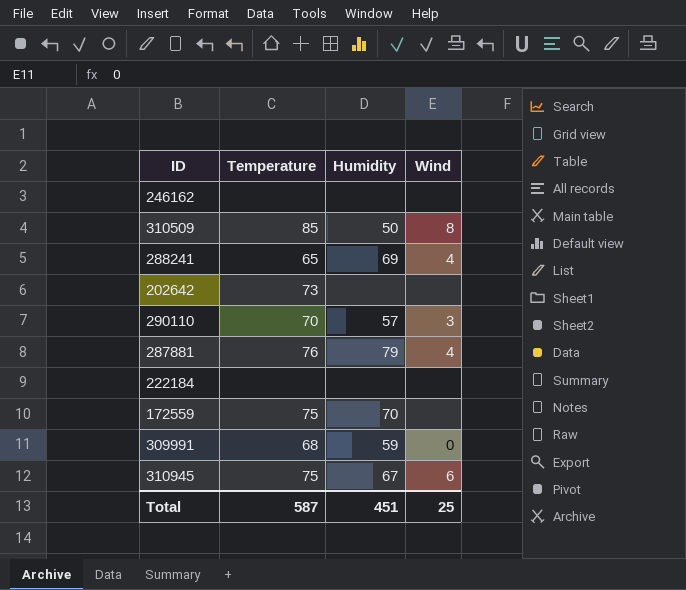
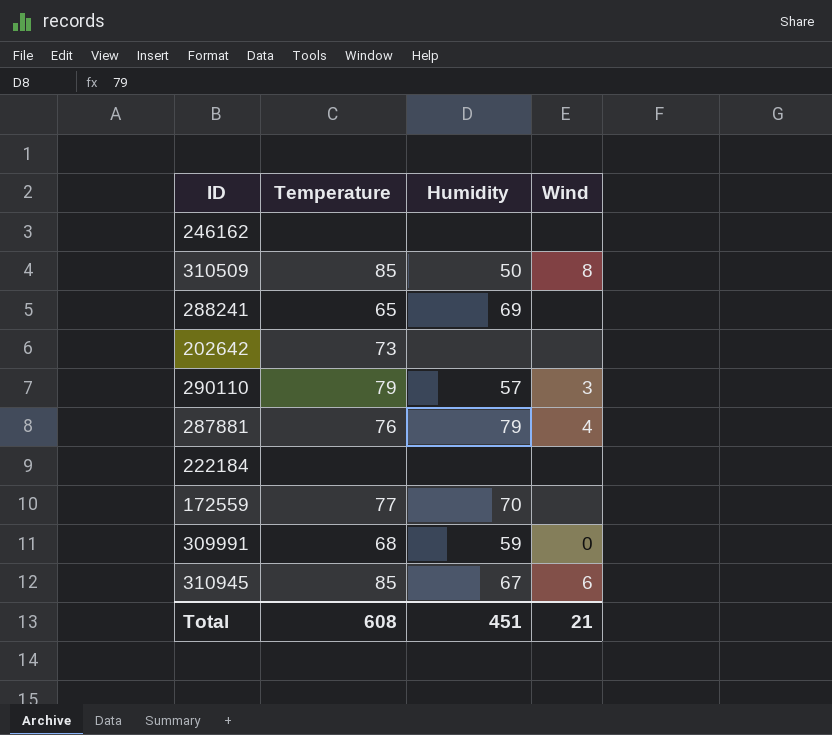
288241 | Wind: 4 -> none
290110 | Temperature: 70 -> 79
172559 | Temperature: 75 -> 77
310945 | Temperature: 75 -> 85
Total | Temperature: 587 -> 608
Total | Wind: 25 -> 21

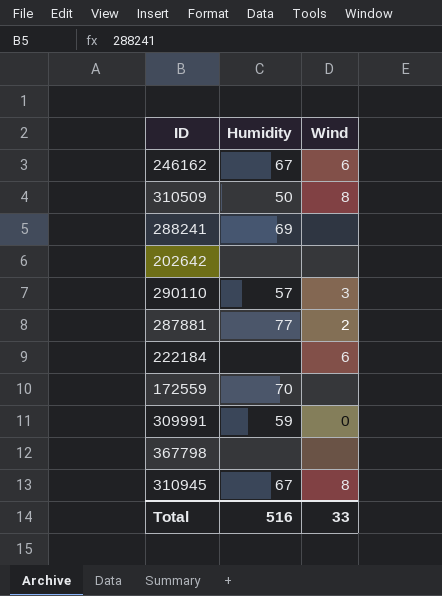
column Temperature | position: 2 -> none
246162 | Humidity: none -> 67
246162 | Wind: none -> 6
287881 | Humidity: 79 -> 77
287881 | Wind: 4 -> 2
222184 | Wind: none -> 6
row 367798: none -> none | none
310945 | Wind: 6 -> 8
Total | Humidity: 451 -> 516
Total | Wind: 21 -> 33

